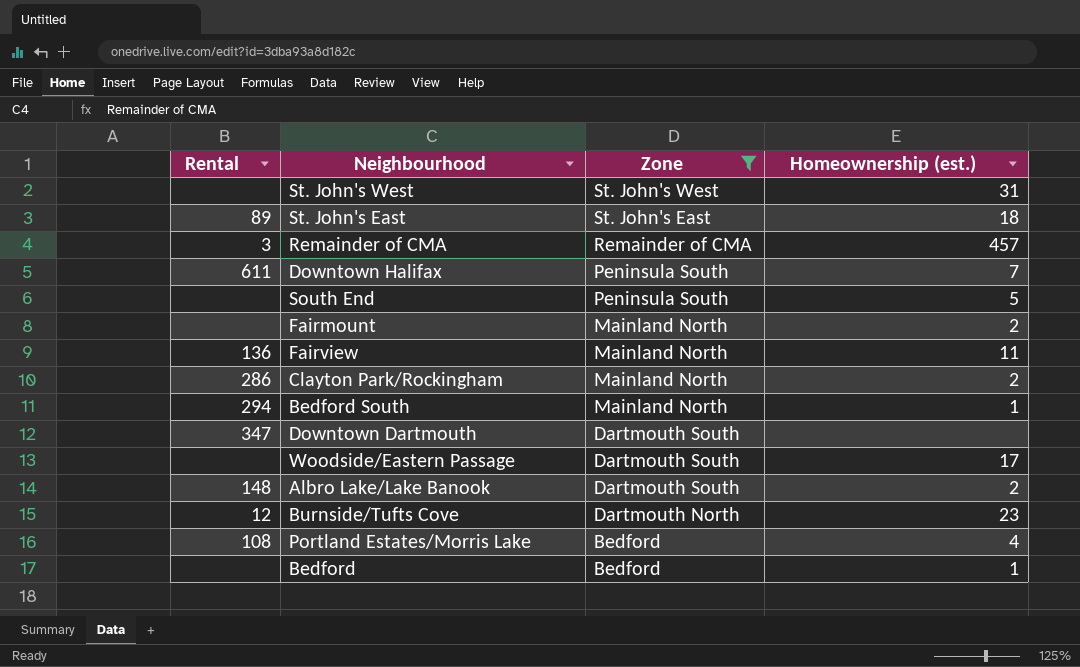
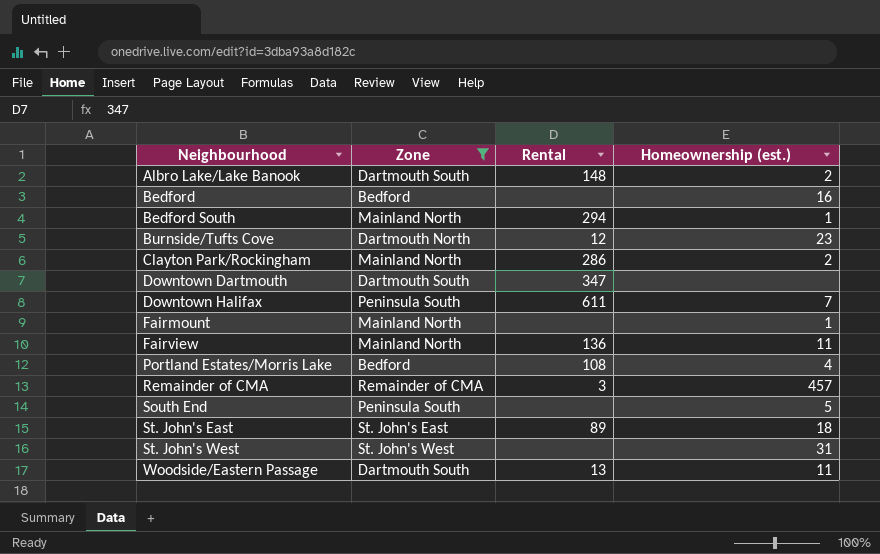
row order: Zone descending -> Neighbourhood ascending
column Rental | position: 1 -> 3
Bedford | Homeownership (est.): 1 -> 16
Fairmount | Homeownership (est.): 2 -> 1
Woodside/Eastern Passage | Rental: none -> 13
Woodside/Eastern Passage | Homeownership (est.): 17 -> 11

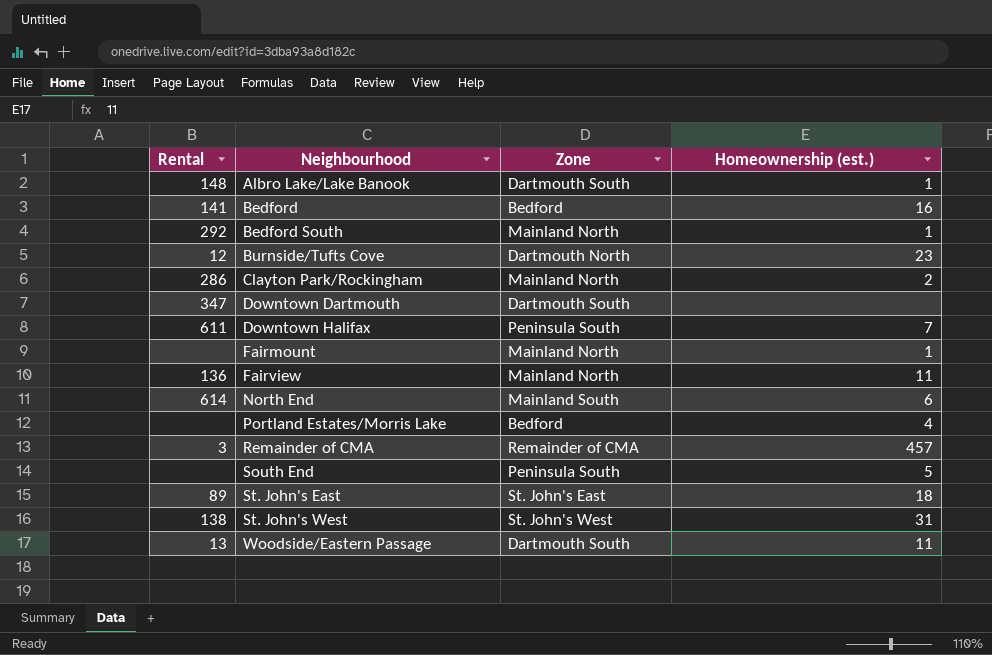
filter: Zone != Mainland South -> none
column Rental | position: 3 -> 1
Albro Lake/Lake Banook | Homeownership (est.): 2 -> 1
Bedford | Rental: none -> 141
Bedford South | Rental: 294 -> 292
Portland Estates/Morris Lake | Rental: 108 -> none
St. John's West | Rental: none -> 138

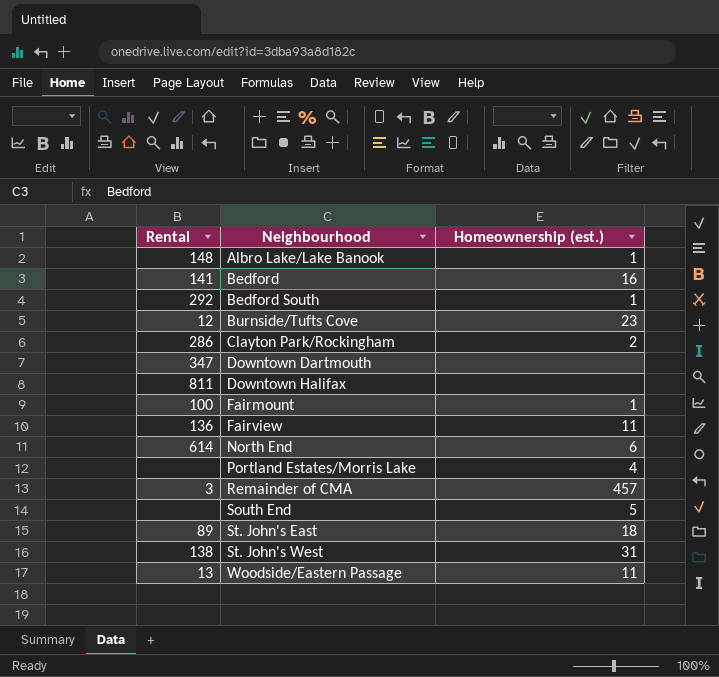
column Zone | position: 3 -> none
Downtown Halifax | Rental: 611 -> 811
Downtown Halifax | Homeownership (est.): 7 -> none
Fairmount | Rental: none -> 100

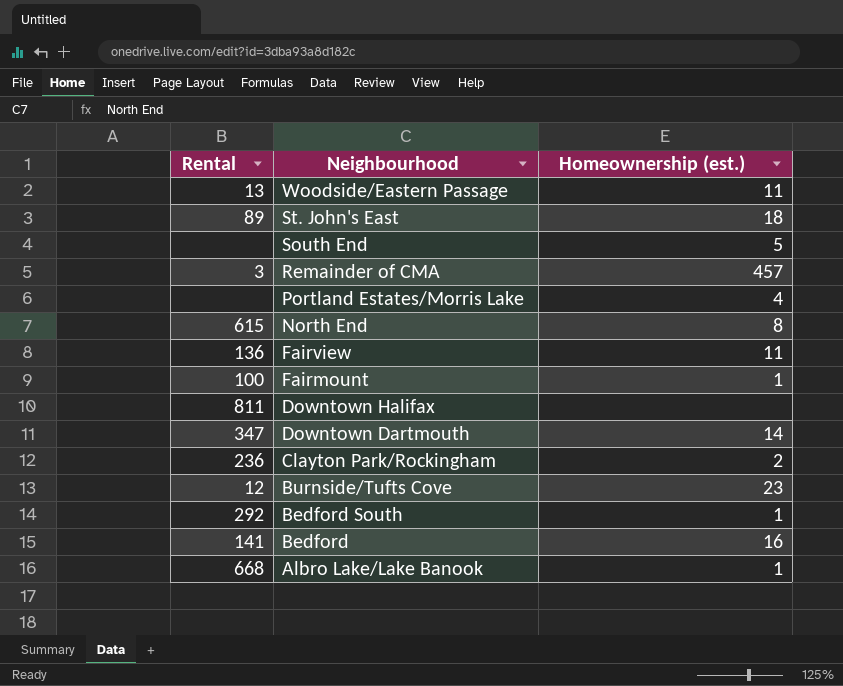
row order: Neighbourhood ascending -> Neighbourhood descending
row St. John's West: 138 | 31 -> none
North End | Rental: 614 -> 615
North End | Homeownership (est.): 6 -> 8
Downtown Dartmouth | Homeownership (est.): none -> 14
Clayton Park/Rockingham | Rental: 286 -> 236
Albro Lake/Lake Banook | Rental: 148 -> 668

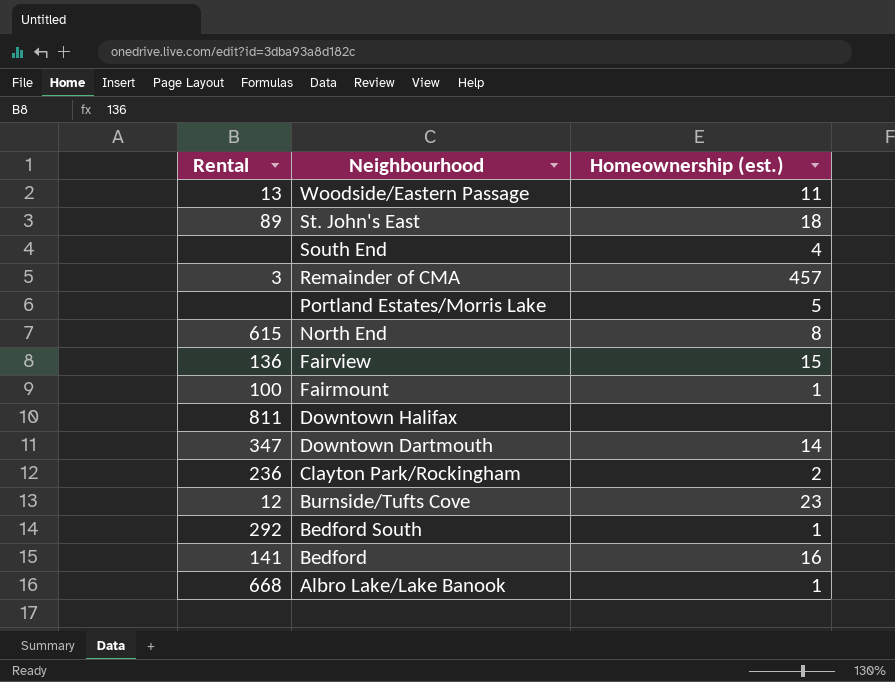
South End | Homeownership (est.): 5 -> 4
Portland Estates/Morris Lake | Homeownership (est.): 4 -> 5
Fairview | Homeownership (est.): 11 -> 15

